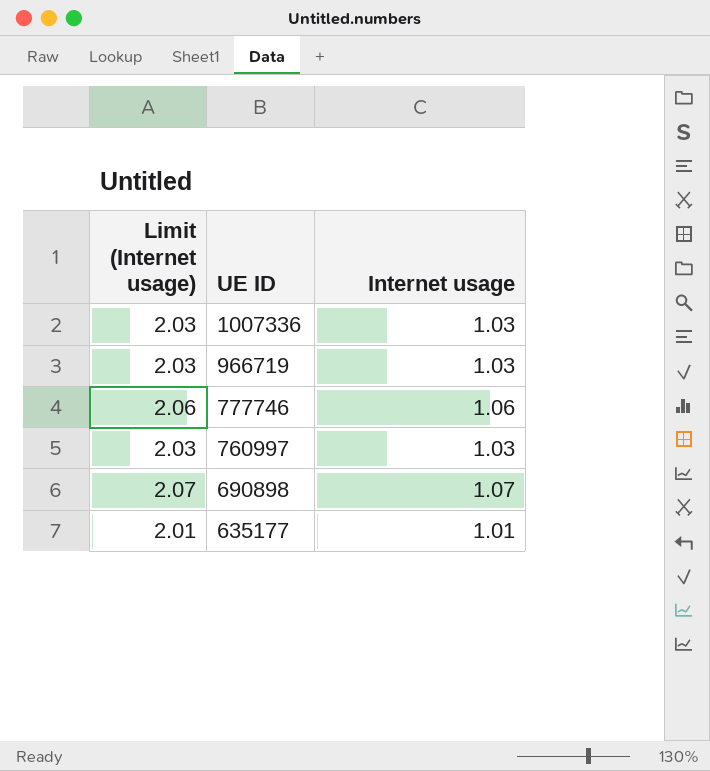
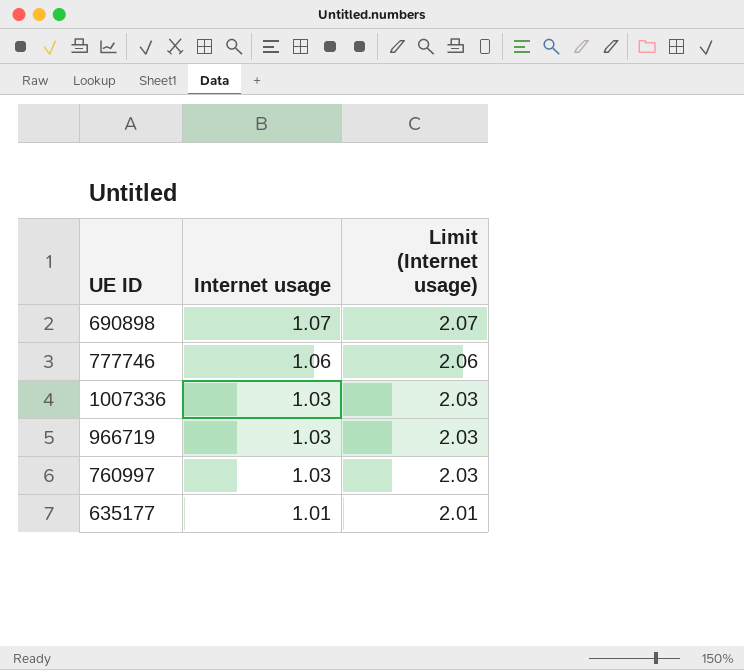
row order: UE ID descending -> Internet usage descending
column Limit (Internet usage) | position: 1 -> 3

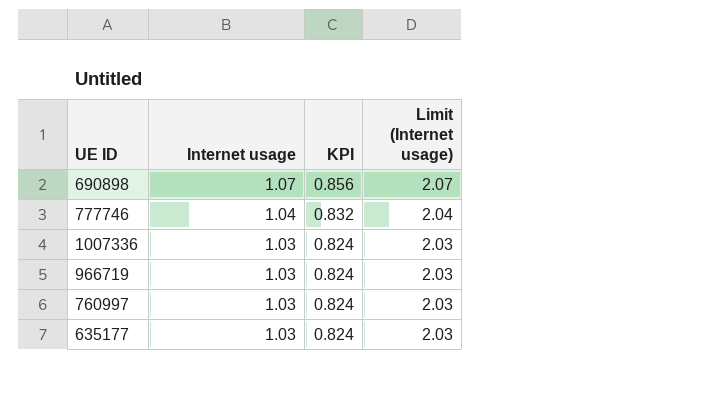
column KPI | formula: none -> [Internet usage] * 0.8
777746 | Internet usage: 1.06 -> 1.04
777746 | Limit (Internet usage): 2.06 -> 2.04
635177 | Internet usage: 1.01 -> 1.03
635177 | Limit (Internet usage): 2.01 -> 2.03

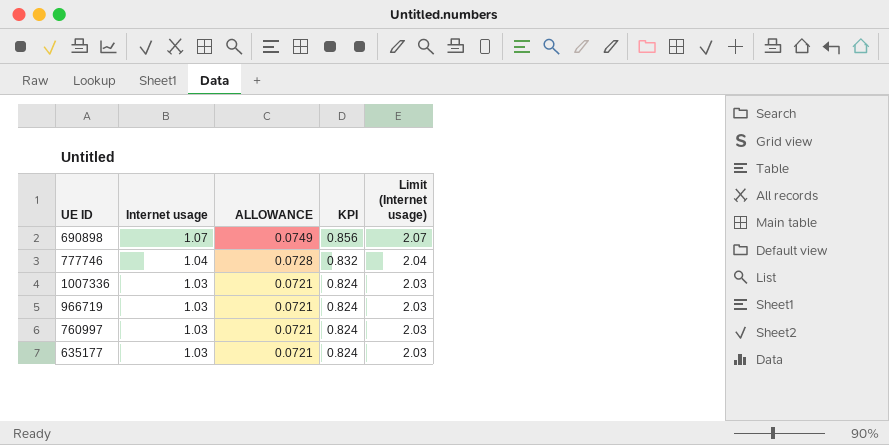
column ALLOWANCE | formula: none -> [Internet usage] * 0.07

